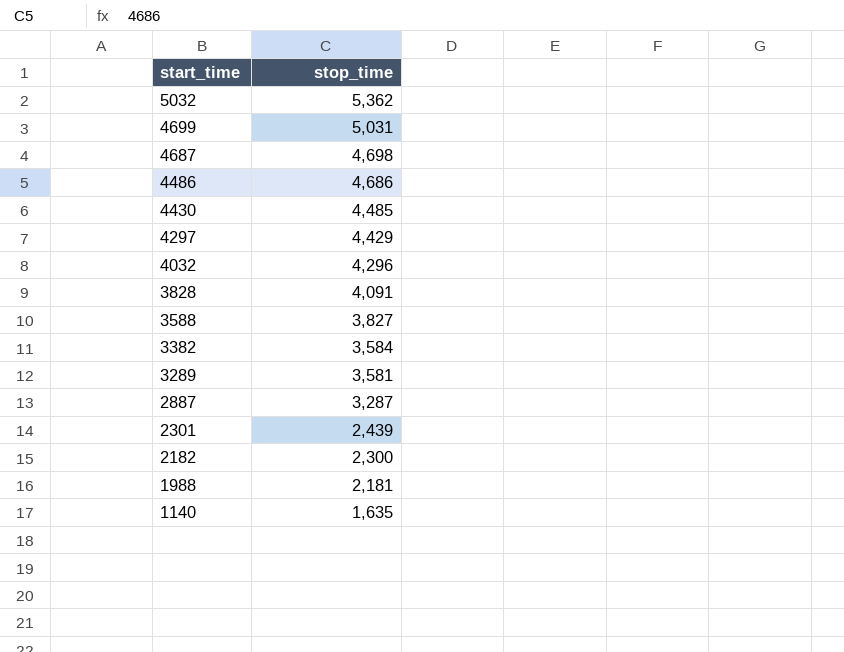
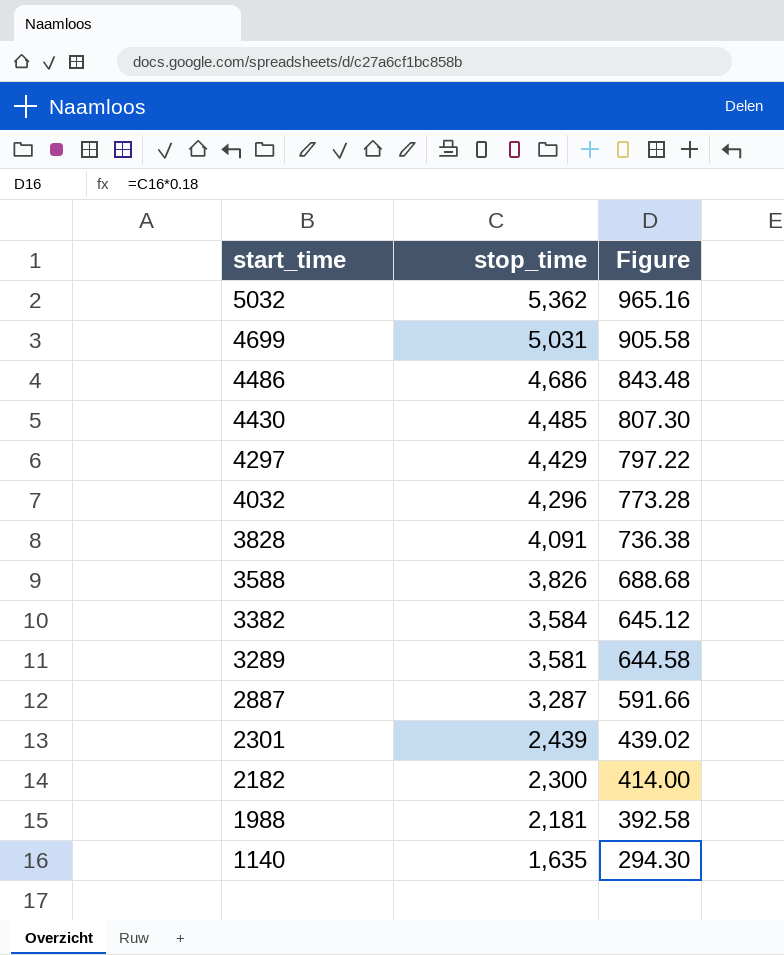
column Figure | formula: none -> [stop_time] * 0.18
row 4687: 4,698 -> none
3588 | stop_time: 3,827 -> 3,826

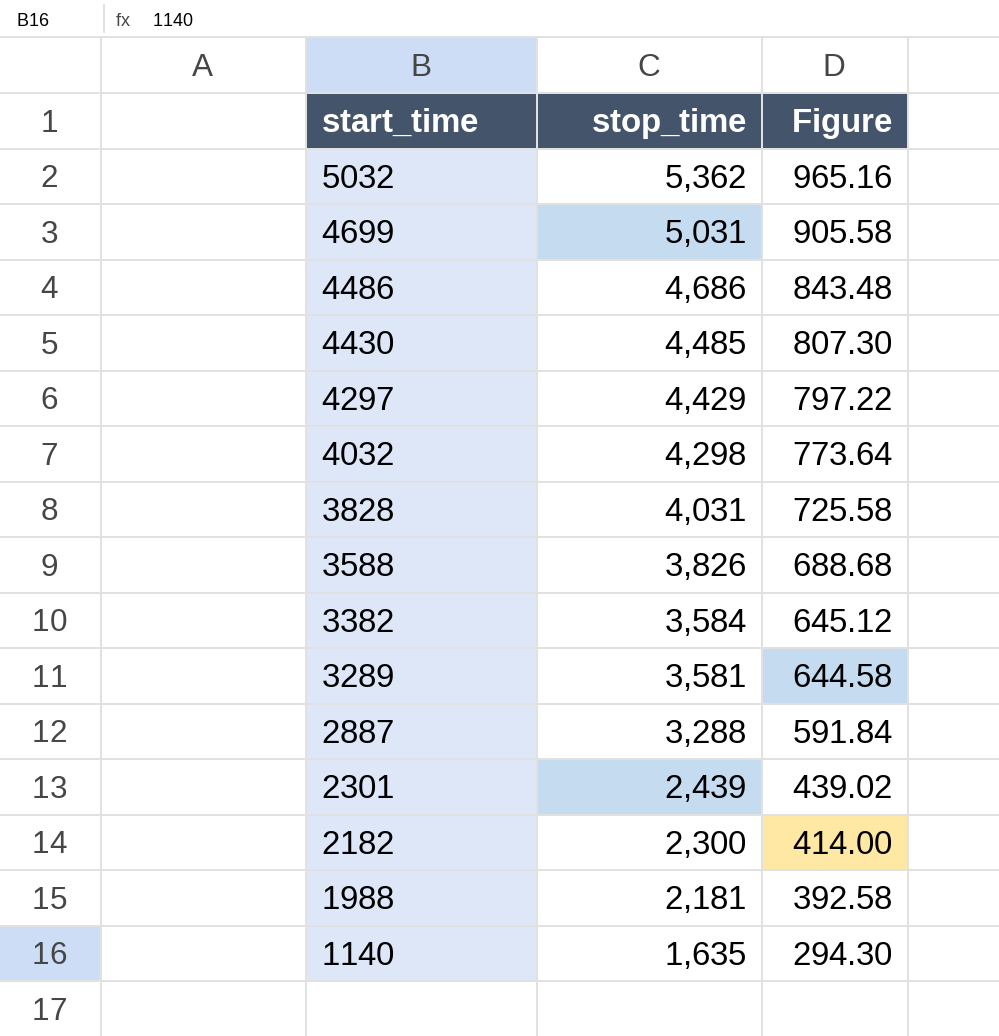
4032 | stop_time: 4,296 -> 4,298
4032 | Figure: 773.28 -> 773.64
3828 | stop_time: 4,091 -> 4,031
3828 | Figure: 736.38 -> 725.58
2887 | stop_time: 3,287 -> 3,288
2887 | Figure: 591.66 -> 591.84

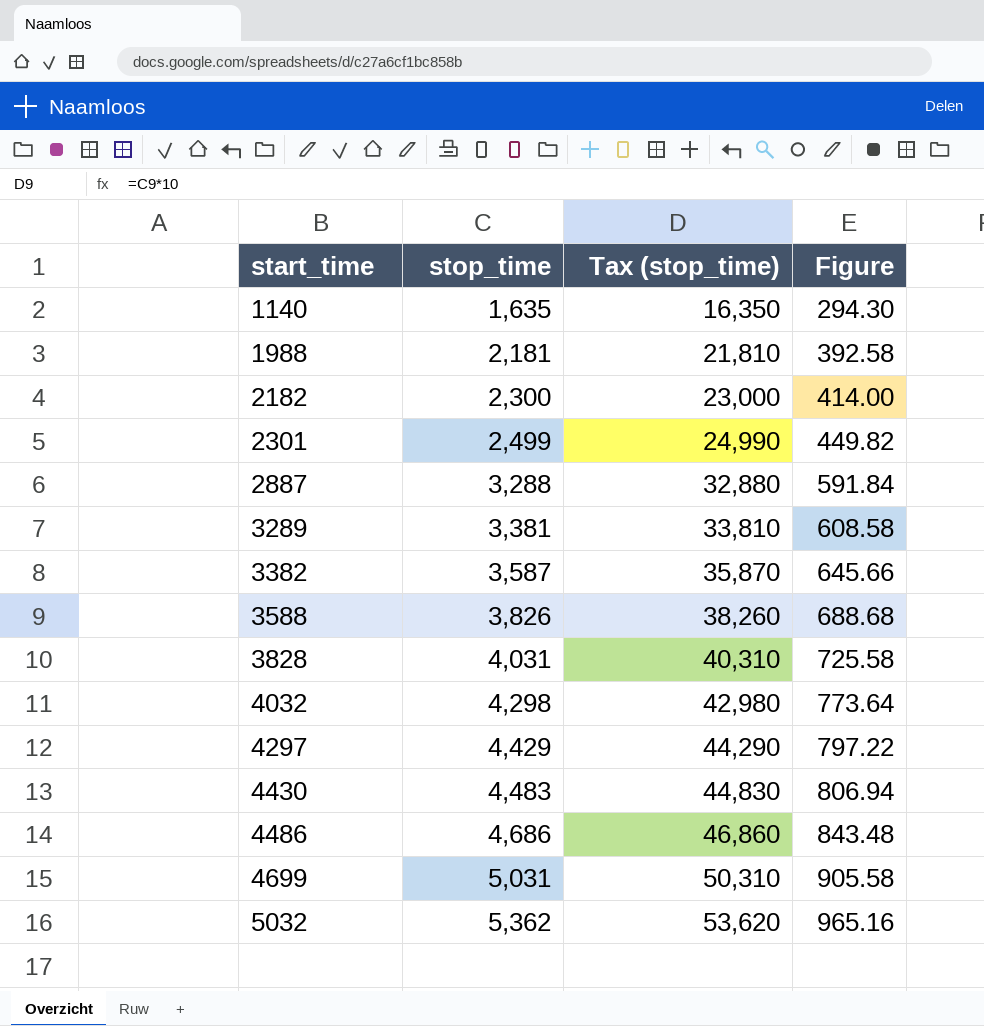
row order: start_time descending -> start_time ascending
column Tax (stop_time) | formula: none -> [stop_time] * 10
2301 | stop_time: 2,439 -> 2,499
2301 | Figure: 439.02 -> 449.82
3289 | stop_time: 3,581 -> 3,381
3289 | Figure: 644.58 -> 608.58
3382 | stop_time: 3,584 -> 3,587
3382 | Figure: 645.12 -> 645.66
4430 | stop_time: 4,485 -> 4,483
4430 | Figure: 807.30 -> 806.94

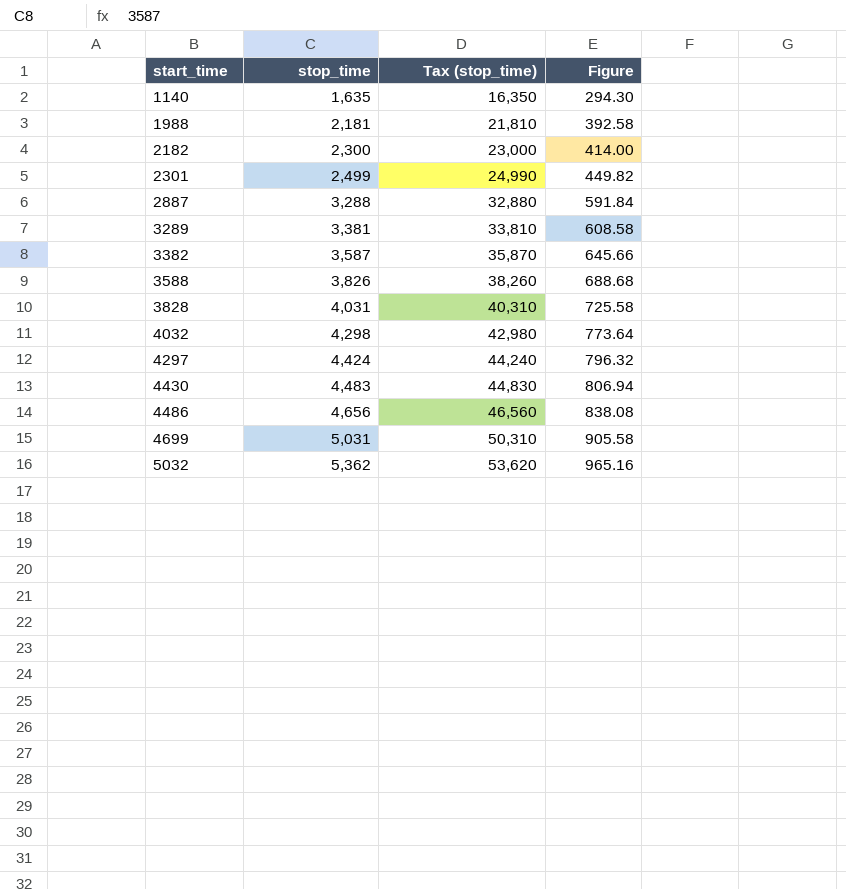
4297 | stop_time: 4,429 -> 4,424
4297 | Tax (stop_time): 44,290 -> 44,240
4297 | Figure: 797.22 -> 796.32
4486 | stop_time: 4,686 -> 4,656
4486 | Tax (stop_time): 46,860 -> 46,560
4486 | Figure: 843.48 -> 838.08

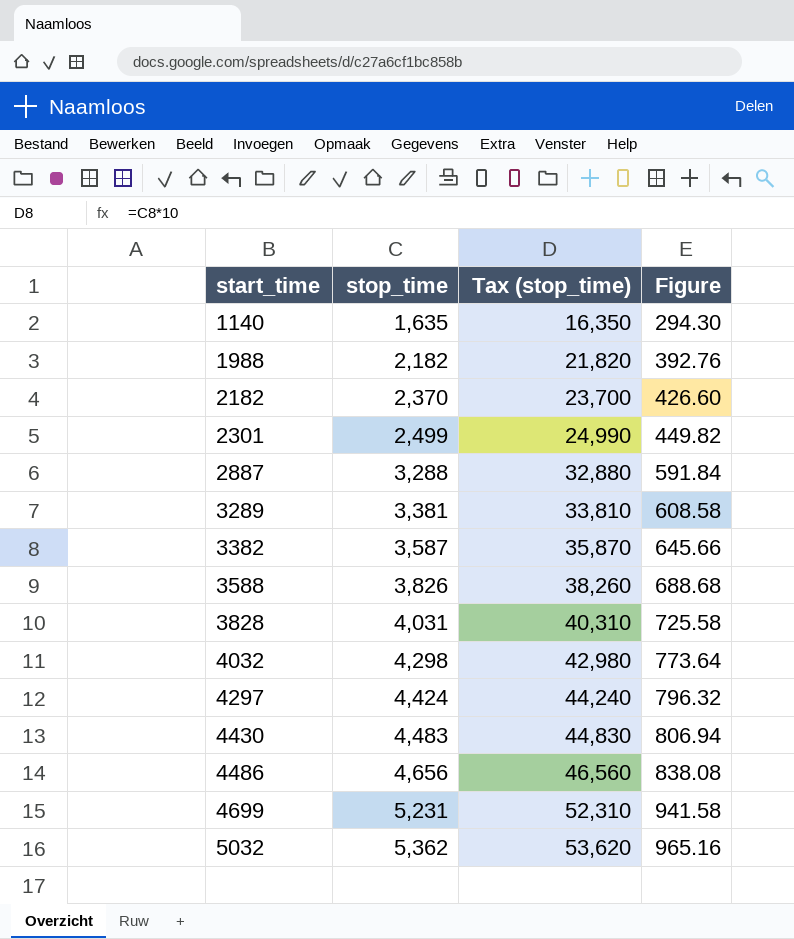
1988 | stop_time: 2,181 -> 2,182
1988 | Tax (stop_time): 21,810 -> 21,820
1988 | Figure: 392.58 -> 392.76
2182 | stop_time: 2,300 -> 2,370
2182 | Tax (stop_time): 23,000 -> 23,700
2182 | Figure: 414.00 -> 426.60
4699 | stop_time: 5,031 -> 5,231
4699 | Tax (stop_time): 50,310 -> 52,310
4699 | Figure: 905.58 -> 941.58

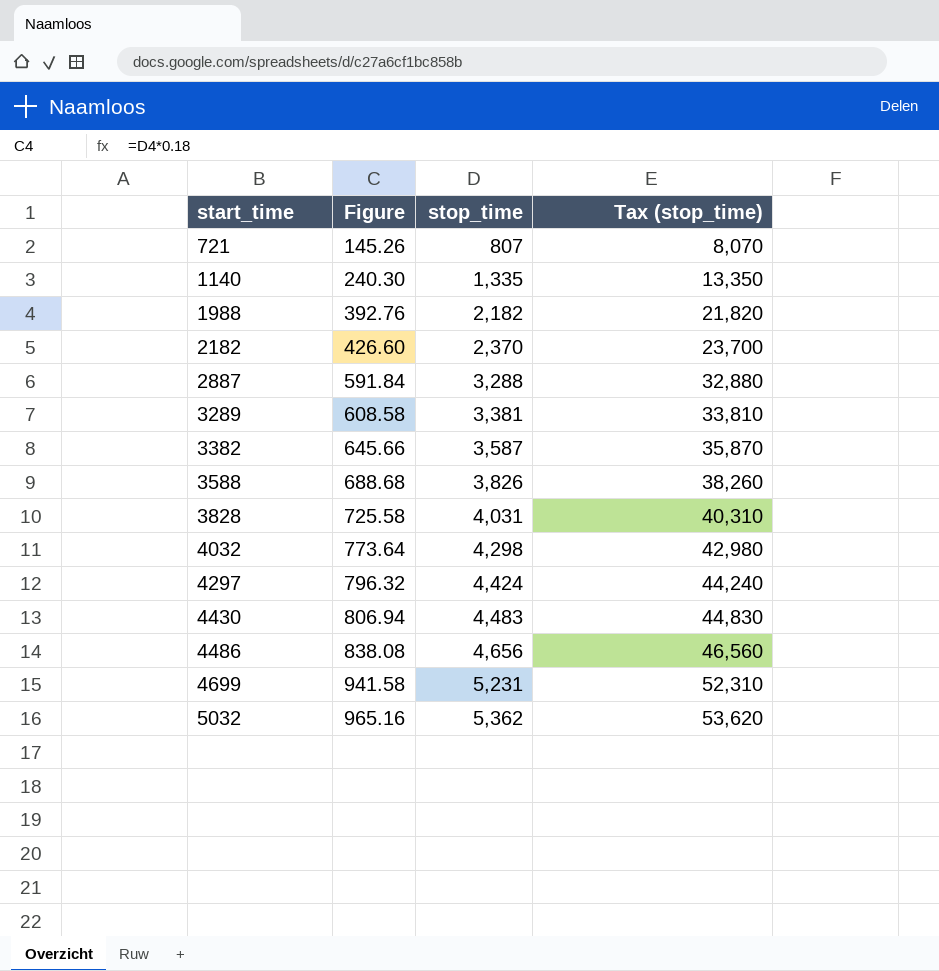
column Figure | position: 4 -> 2
row 2301: 2,499 | 24,990 | 449.82 -> none
row 721: none -> 145.26 | 807 | 8,070
1140 | Figure: 294.30 -> 240.30
1140 | stop_time: 1,635 -> 1,335
1140 | Tax (stop_time): 16,350 -> 13,350

